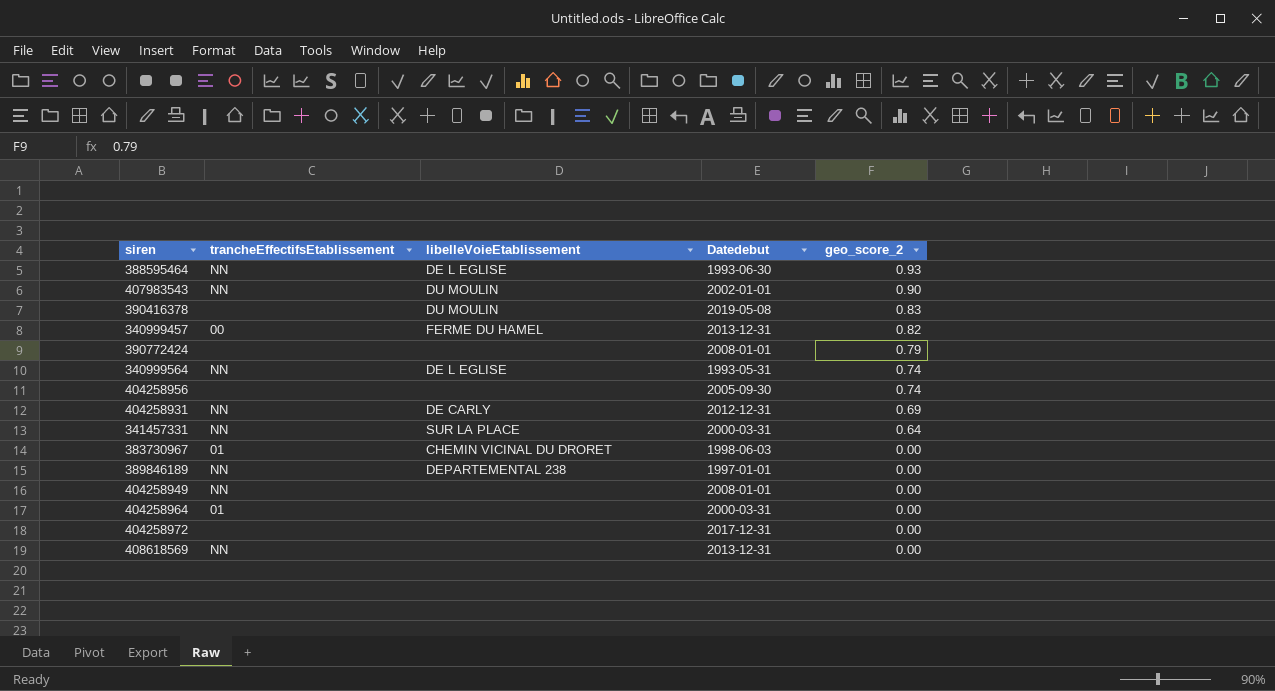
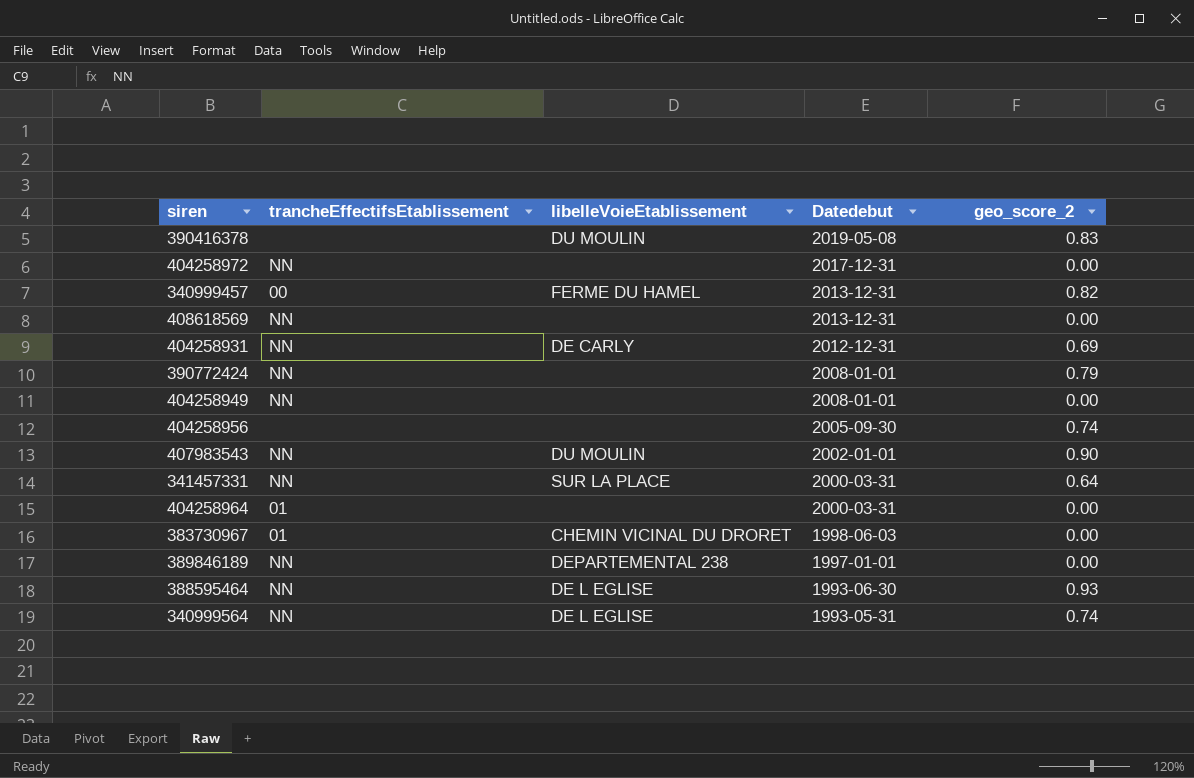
row order: geo_score_2 descending -> Datedebut descending
404258972 | trancheEffectifsEtablissement: none -> NN
390772424 | trancheEffectifsEtablissement: none -> NN

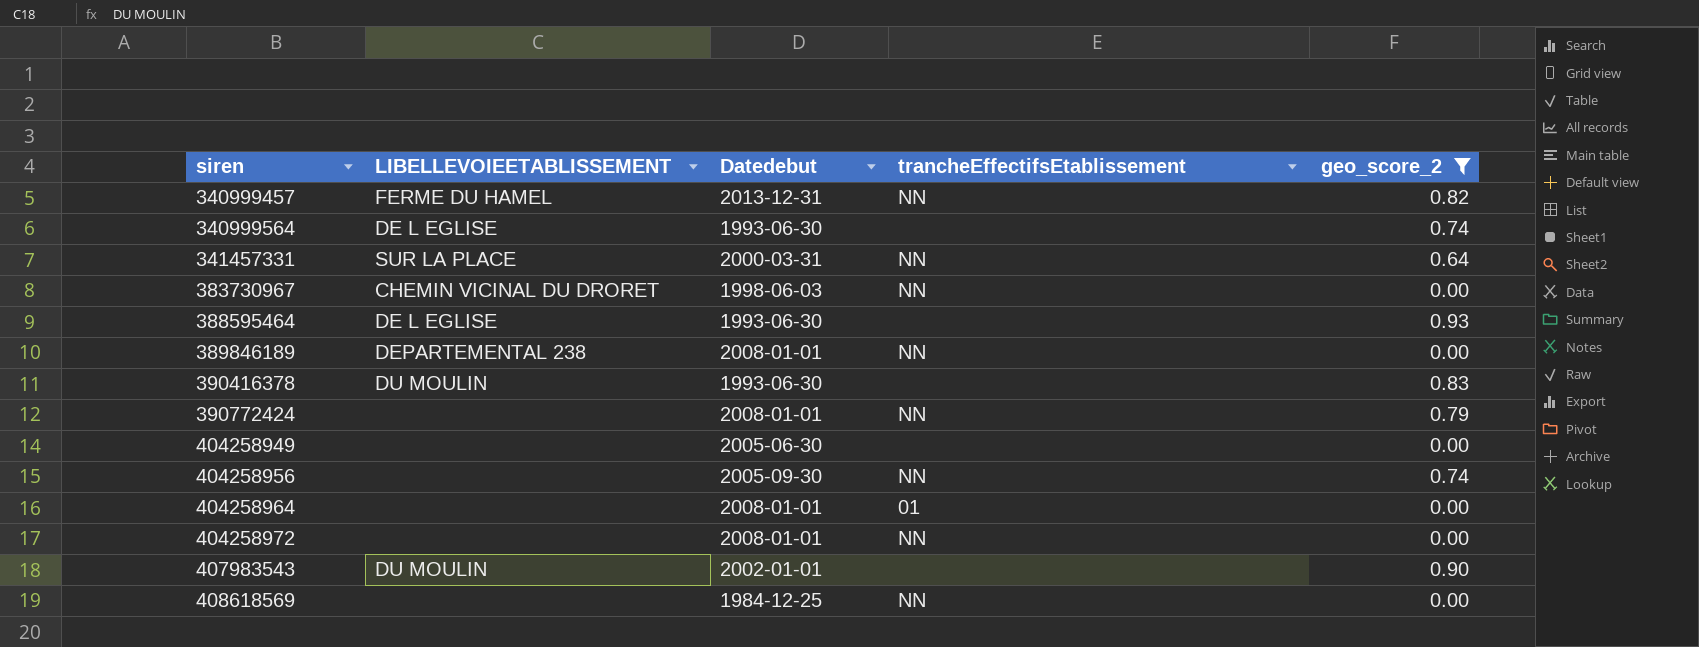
filter: none -> geo_score_2 != 0.69
row order: Datedebut descending -> siren ascending
column name: libelleVoieEtablissement -> LIBELLEVOIEETABLISSEMENT
column trancheEffectifsEtablissement | position: 2 -> 4
340999457 | trancheEffectifsEtablissement: 00 -> NN
340999564 | Datedebut: 1993-05-31 -> 1993-06-30
340999564 | trancheEffectifsEtablissement: NN -> none
383730967 | trancheEffectifsEtablissement: 01 -> NN
388595464 | trancheEffectifsEtablissement: NN -> none
389846189 | Datedebut: 1997-01-01 -> 2008-01-01
390416378 | Datedebut: 2019-05-08 -> 1993-06-30
404258949 | Datedebut: 2008-01-01 -> 2005-06-30
404258949 | trancheEffectifsEtablissement: NN -> none
404258956 | trancheEffectifsEtablissement: none -> NN
404258964 | Datedebut: 2000-03-31 -> 2008-01-01
404258972 | Datedebut: 2017-12-31 -> 2008-01-01
407983543 | trancheEffectifsEtablissement: NN -> none
408618569 | Datedebut: 2013-12-31 -> 1984-12-25

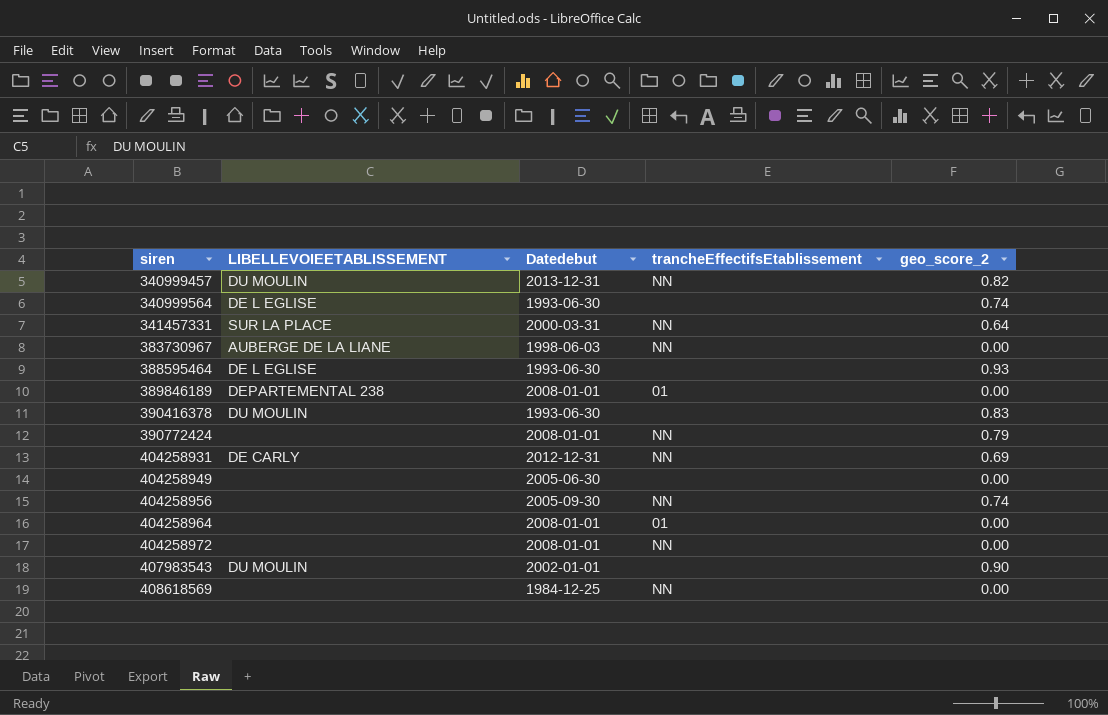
filter: geo_score_2 != 0.69 -> none
340999457 | LIBELLEVOIEETABLISSEMENT: FERME DU HAMEL -> DU MOULIN
383730967 | LIBELLEVOIEETABLISSEMENT: CHEMIN VICINAL DU DRORET -> AUBERGE DE LA LIANE
389846189 | trancheEffectifsEtablissement: NN -> 01

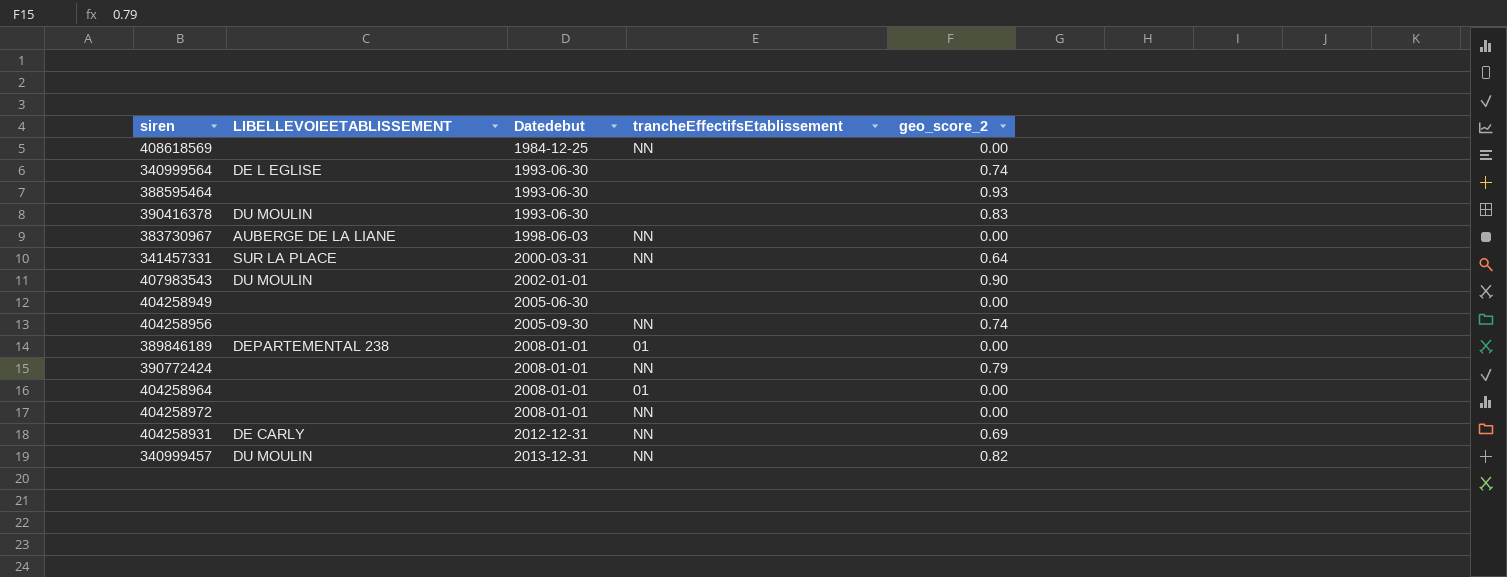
row order: siren ascending -> Datedebut ascending
388595464 | LIBELLEVOIEETABLISSEMENT: DE L EGLISE -> none

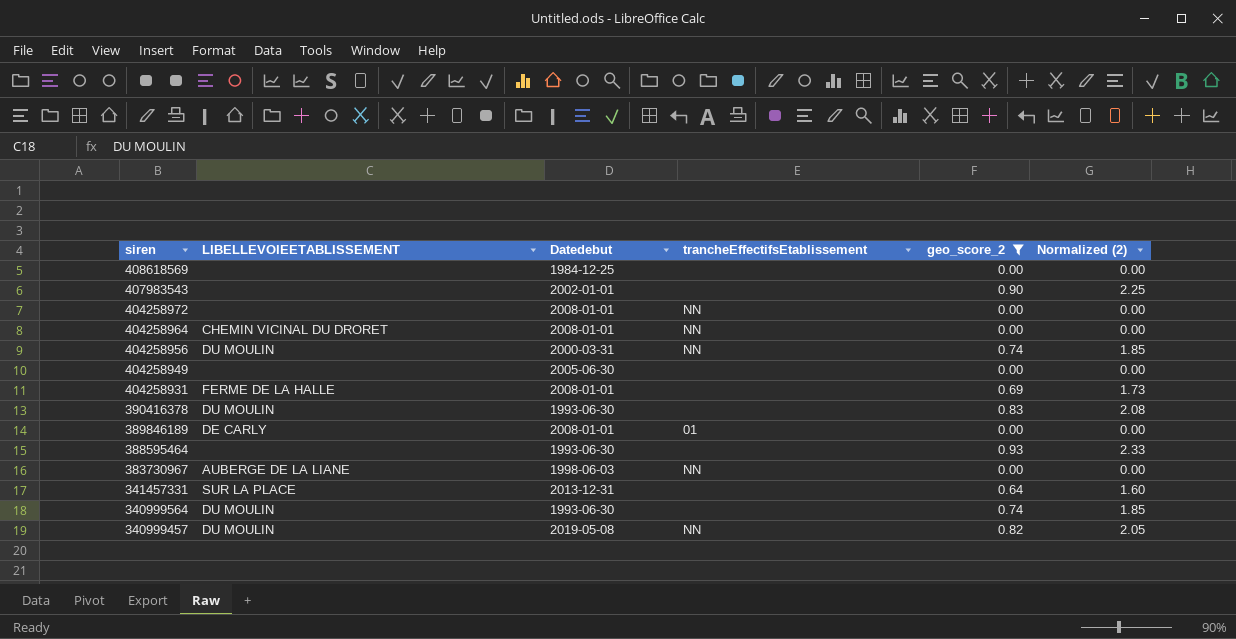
filter: none -> geo_score_2 != 0.79
row order: Datedebut ascending -> siren descending
column Normalized (2) | formula: none -> [geo_score_2] * 2.5
408618569 | trancheEffectifsEtablissement: NN -> none
407983543 | LIBELLEVOIEETABLISSEMENT: DU MOULIN -> none
404258964 | LIBELLEVOIEETABLISSEMENT: none -> CHEMIN VICINAL DU DRORET
404258964 | trancheEffectifsEtablissement: 01 -> NN
404258956 | LIBELLEVOIEETABLISSEMENT: none -> DU MOULIN
404258956 | Datedebut: 2005-09-30 -> 2000-03-31
404258931 | LIBELLEVOIEETABLISSEMENT: DE CARLY -> FERME DE LA HALLE
404258931 | Datedebut: 2012-12-31 -> 2008-01-01
404258931 | trancheEffectifsEtablissement: NN -> none
389846189 | LIBELLEVOIEETABLISSEMENT: DEPARTEMENTAL 238 -> DE CARLY
341457331 | Datedebut: 2000-03-31 -> 2013-12-31
341457331 | trancheEffectifsEtablissement: NN -> none
340999564 | LIBELLEVOIEETABLISSEMENT: DE L EGLISE -> DU MOULIN
340999457 | Datedebut: 2013-12-31 -> 2019-05-08

